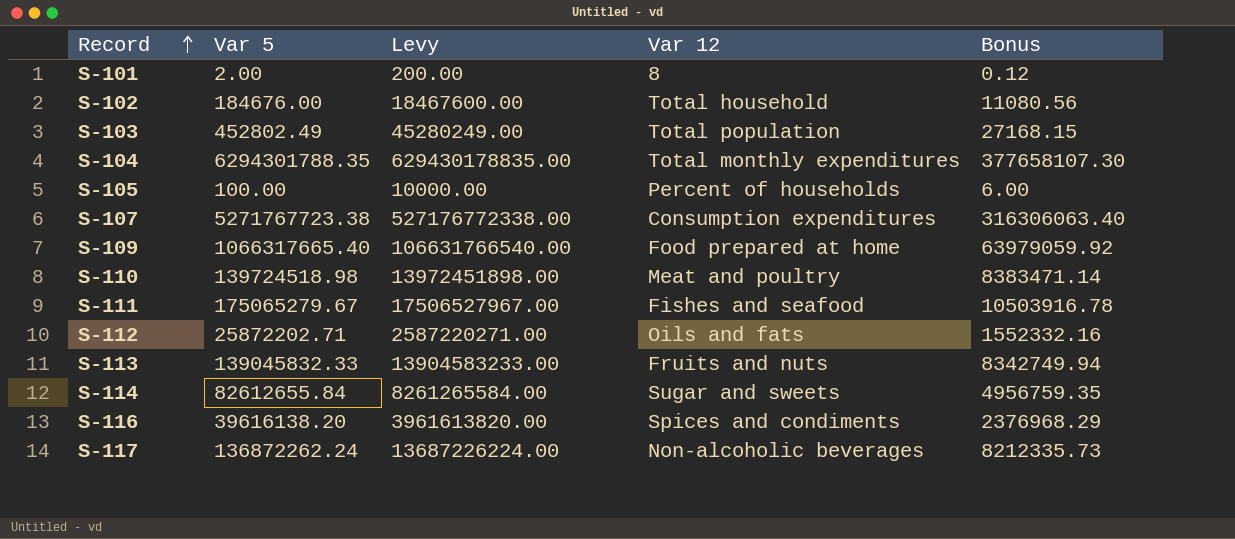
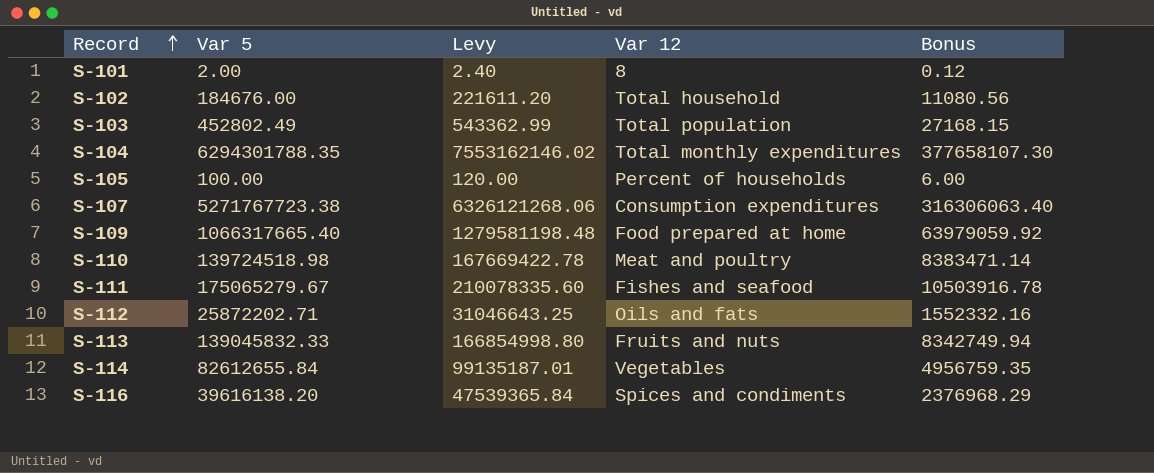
column Levy | formula: [Var 5] * 100 -> [Var 5] * 1.2
row S-117: 136872262.24 | 13687226224.00 | Non-alcoholic beverages | 8212335.73 -> none
S-114 | Var 12: Sugar and sweets -> Vegetables

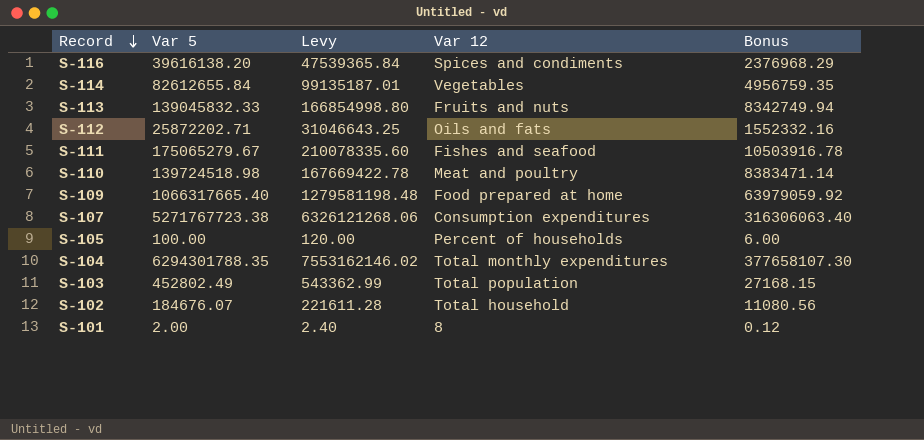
row order: Record ascending -> Record descending
S-102 | Var 5: 184676.00 -> 184676.07
S-102 | Levy: 221611.20 -> 221611.28

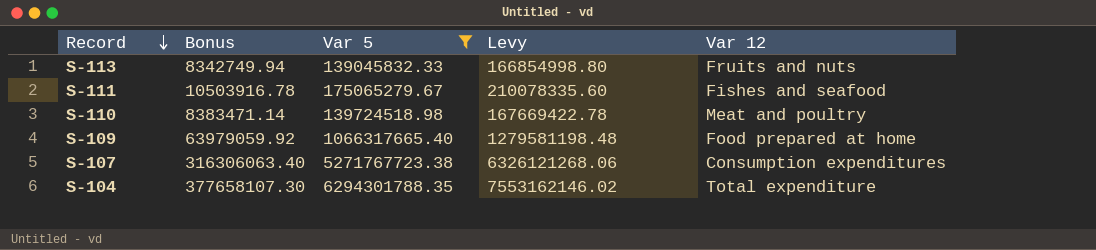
filter: none -> Var 5 >= 139045832.33
column Bonus | position: 5 -> 2
S-104 | Var 12: Total monthly expenditures -> Total expenditure

